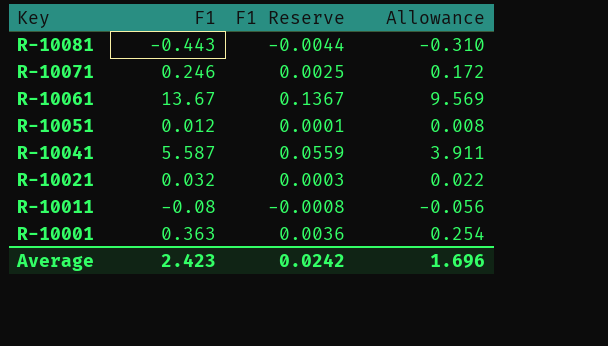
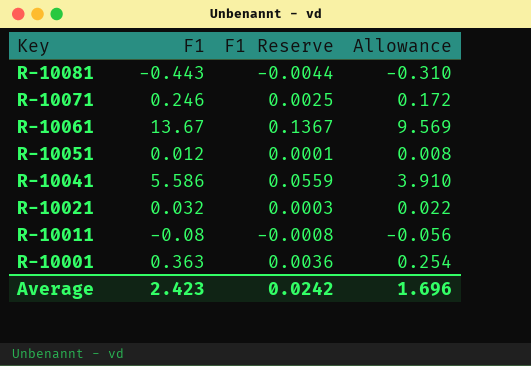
R-10041 | F1: 5.587 -> 5.586
R-10041 | Allowance: 3.911 -> 3.910

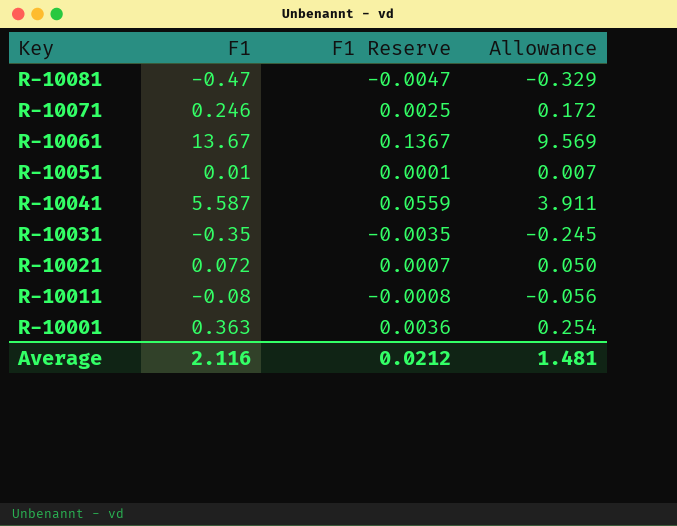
R-10081 | F1: -0.443 -> -0.47
R-10081 | F1 Reserve: -0.0044 -> -0.0047
R-10081 | Allowance: -0.310 -> -0.329
R-10051 | F1: 0.012 -> 0.01
R-10051 | Allowance: 0.008 -> 0.007
R-10041 | F1: 5.586 -> 5.587
R-10041 | Allowance: 3.910 -> 3.911
row R-10031: none -> -0.35 | -0.0035 | -0.245
R-10021 | F1: 0.032 -> 0.072
R-10021 | F1 Reserve: 0.0003 -> 0.0007
R-10021 | Allowance: 0.022 -> 0.050
Average | F1: 2.423 -> 2.116
Average | F1 Reserve: 0.0242 -> 0.0212
Average | Allowance: 1.696 -> 1.481

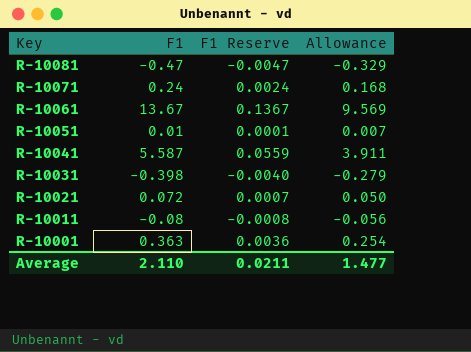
R-10071 | F1: 0.246 -> 0.24
R-10071 | F1 Reserve: 0.0025 -> 0.0024
R-10071 | Allowance: 0.172 -> 0.168
R-10031 | F1: -0.35 -> -0.398
R-10031 | F1 Reserve: -0.0035 -> -0.0040
R-10031 | Allowance: -0.245 -> -0.279
Average | F1: 2.116 -> 2.110
Average | F1 Reserve: 0.0212 -> 0.0211
Average | Allowance: 1.481 -> 1.477

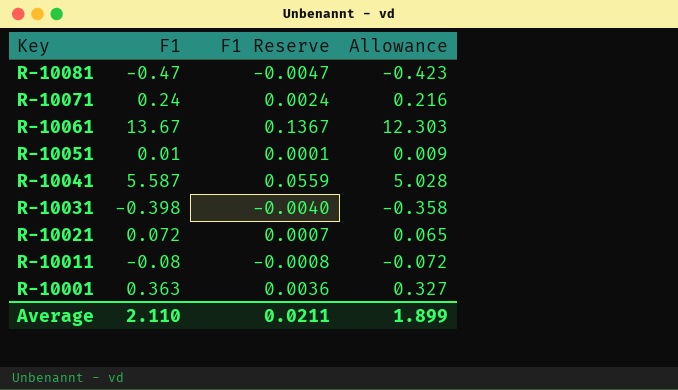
column Allowance | formula: [F1] * 0.7 -> [F1] * 0.9
Average | Allowance: 1.477 -> 1.899

